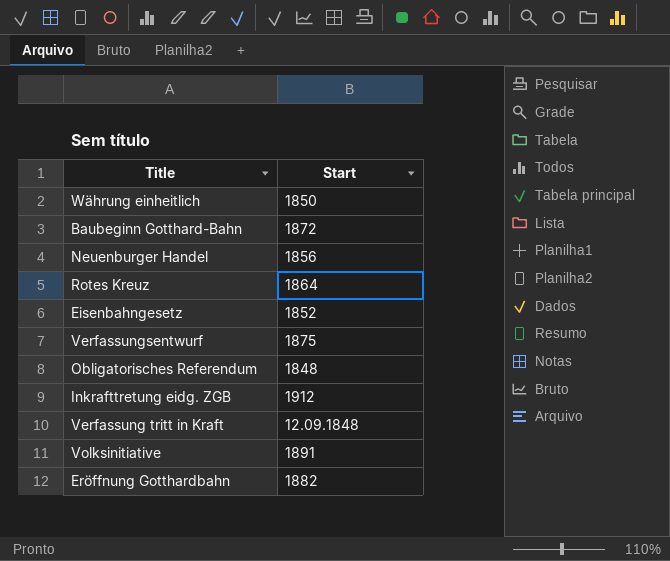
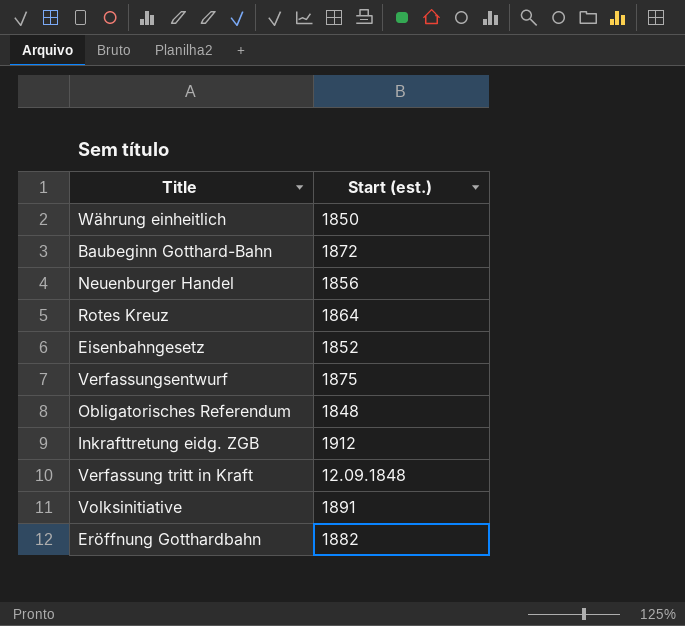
column name: Start -> Start (est.)

